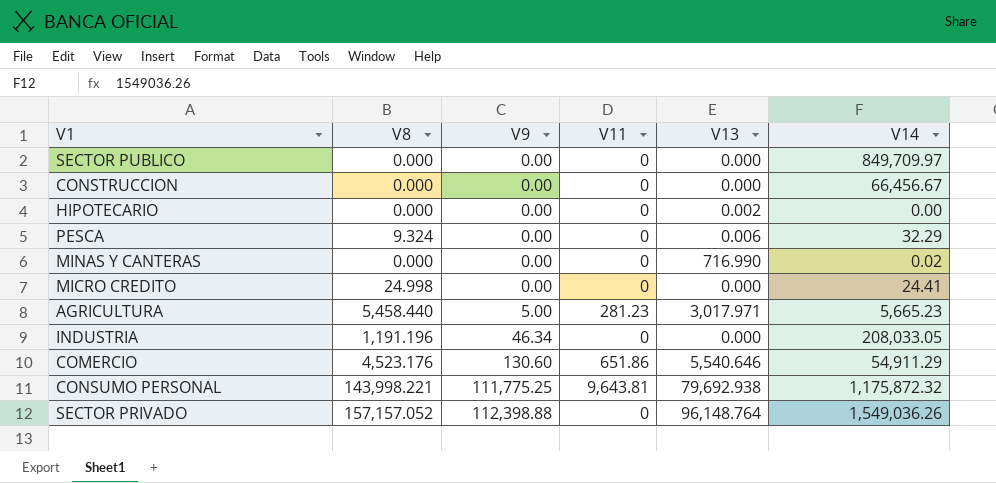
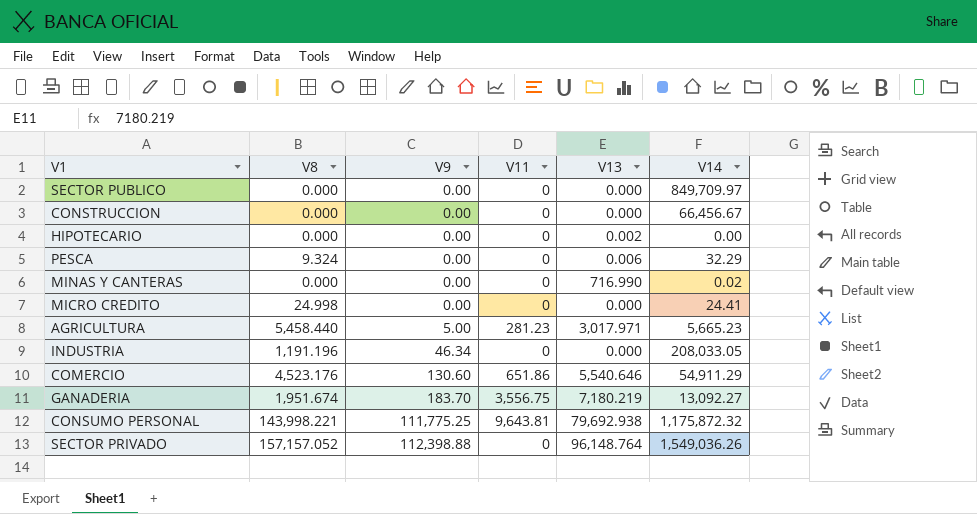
row GANADERIA: none -> 1,951.674 | 183.70 | 3,556.75 | 7,180.219 | 13,092.27

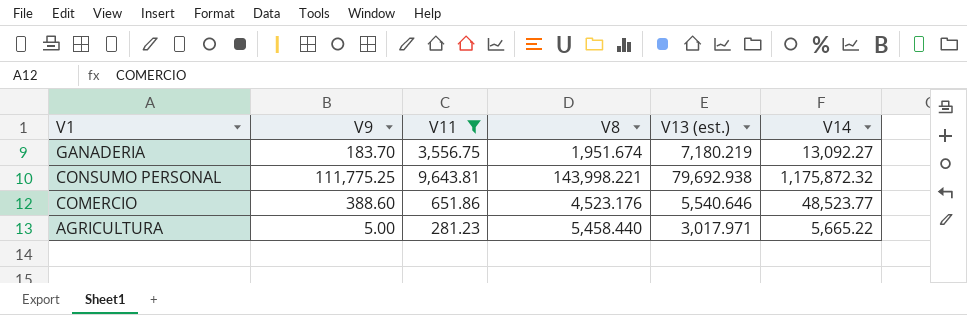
filter: none -> V11 != 0
row order: V9 ascending -> V1 descending
column V8 | position: 2 -> 4
column name: V13 -> V13 (est.)
COMERCIO | V9: 130.60 -> 388.60
COMERCIO | V14: 54,911.29 -> 48,523.77
AGRICULTURA | V14: 5,665.23 -> 5,665.22

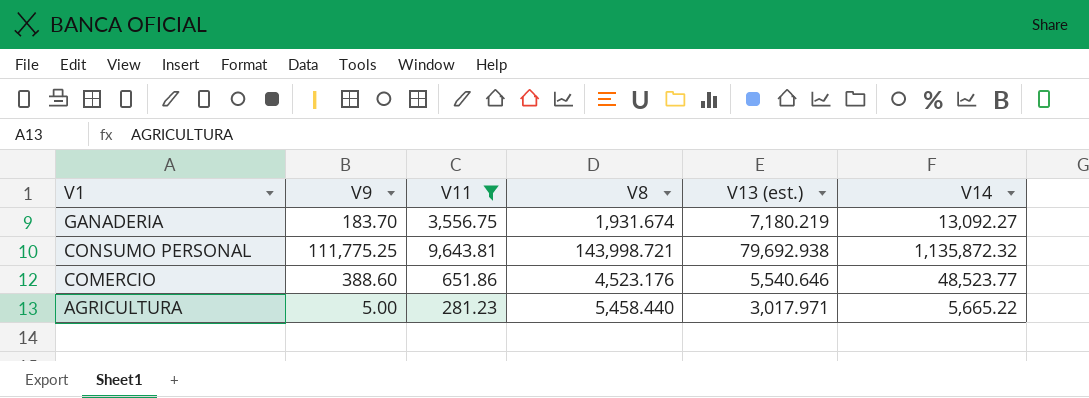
GANADERIA | V8: 1,951.674 -> 1,931.674
CONSUMO PERSONAL | V8: 143,998.221 -> 143,998.721
CONSUMO PERSONAL | V14: 1,175,872.32 -> 1,135,872.32

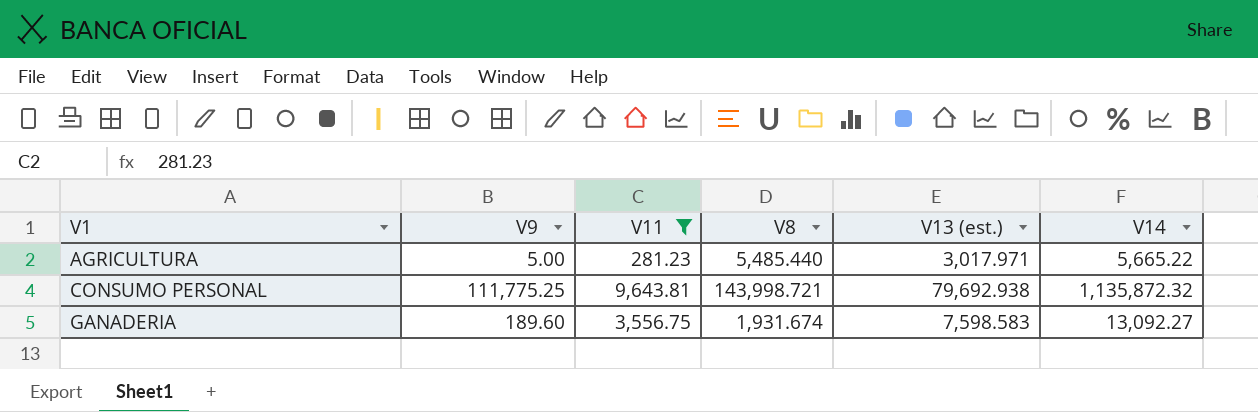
row order: V1 descending -> V1 ascending
row COMERCIO: 388.60 | 651.86 | 4,523.176 | 5,540.646 | 48,523.77 -> none
AGRICULTURA | V8: 5,458.440 -> 5,485.440
GANADERIA | V9: 183.70 -> 189.60
GANADERIA | V13 (est.): 7,180.219 -> 7,598.583

